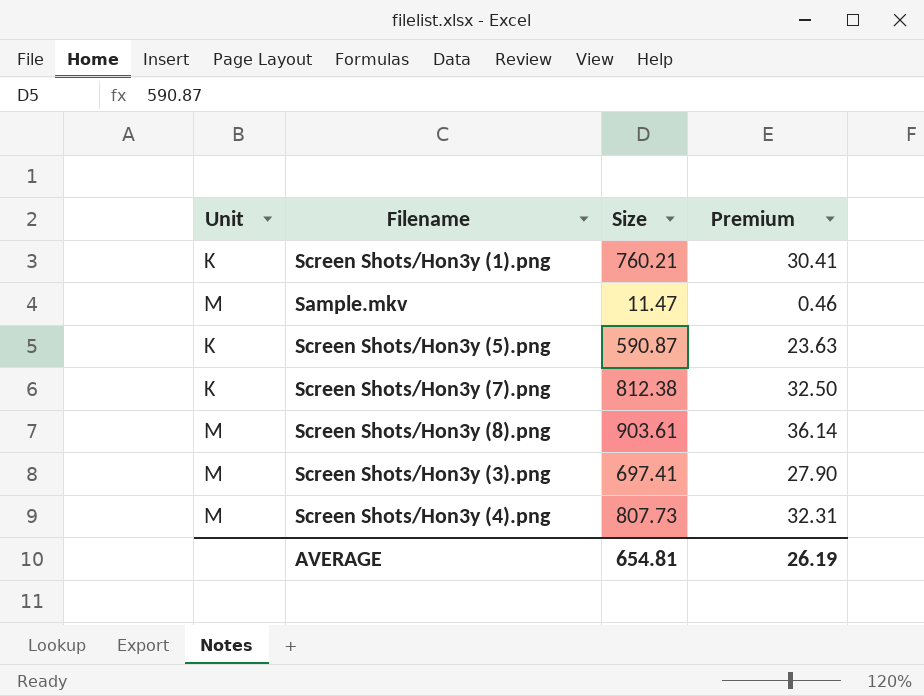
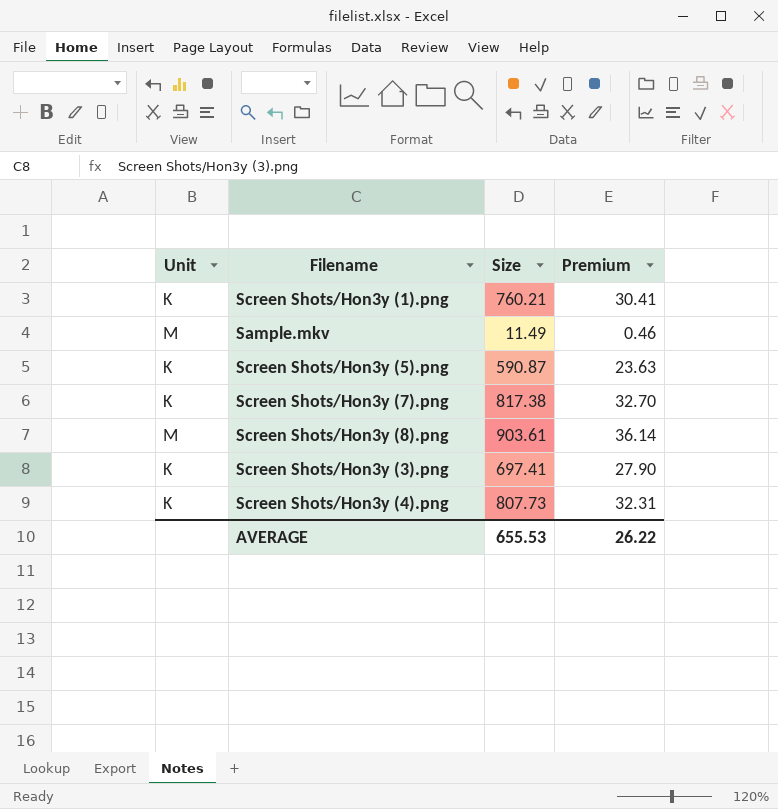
Sample.mkv | Size: 11.47 -> 11.49
Screen Shots/Hon3y (7).png | Size: 812.38 -> 817.38
Screen Shots/Hon3y (7).png | Premium: 32.50 -> 32.70
Screen Shots/Hon3y (3).png | Unit: M -> K
Screen Shots/Hon3y (4).png | Unit: M -> K
AVERAGE | Size: 654.81 -> 655.53
AVERAGE | Premium: 26.19 -> 26.22

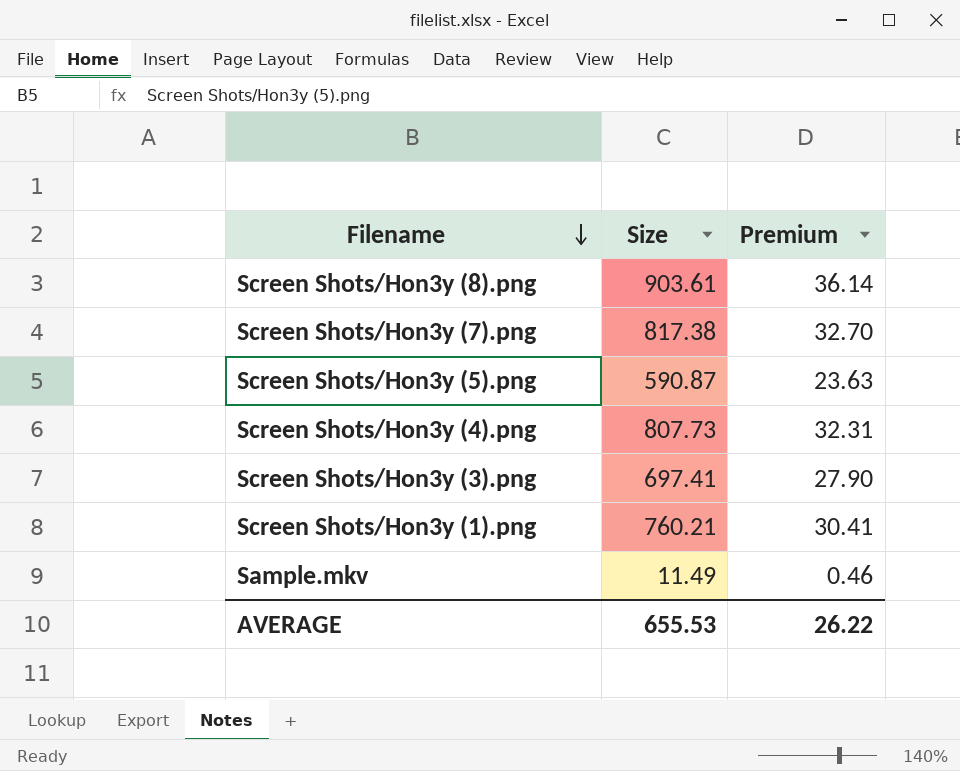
row order: none -> Filename descending
column Unit | position: 1 -> none

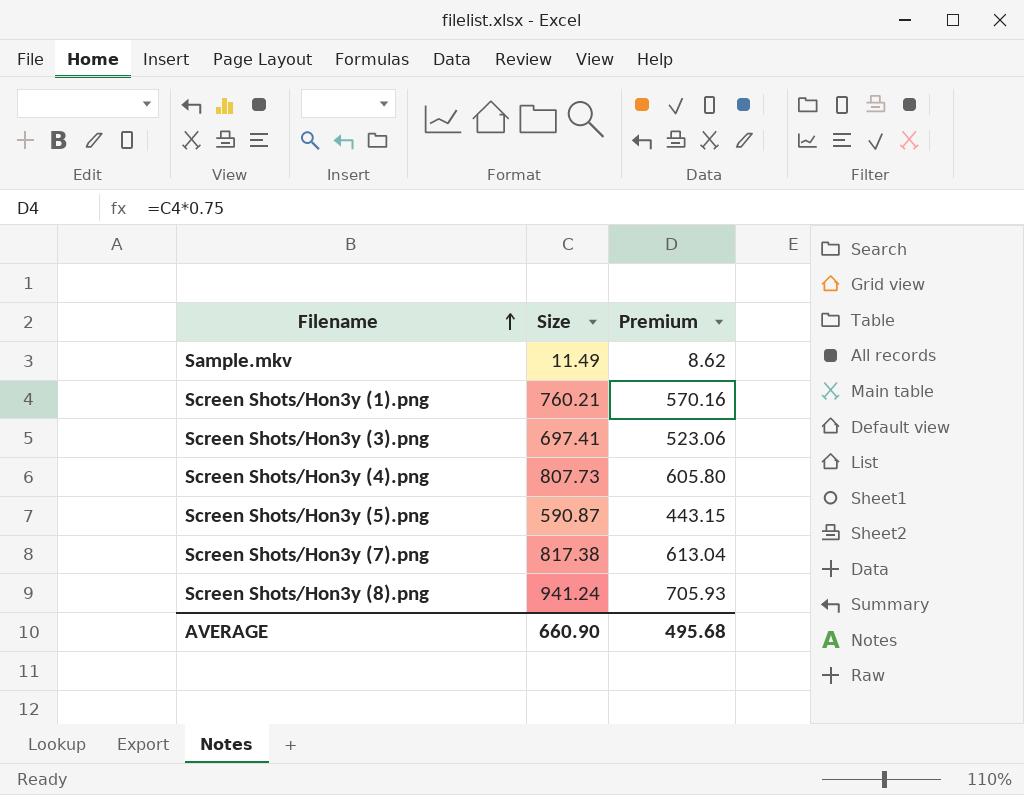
row order: Filename descending -> Filename ascending
column Premium | formula: [Size] * 0.04 -> [Size] * 0.75
Screen Shots/Hon3y (8).png | Size: 903.61 -> 941.24
AVERAGE | Size: 655.53 -> 660.90
AVERAGE | Premium: 26.22 -> 495.68

